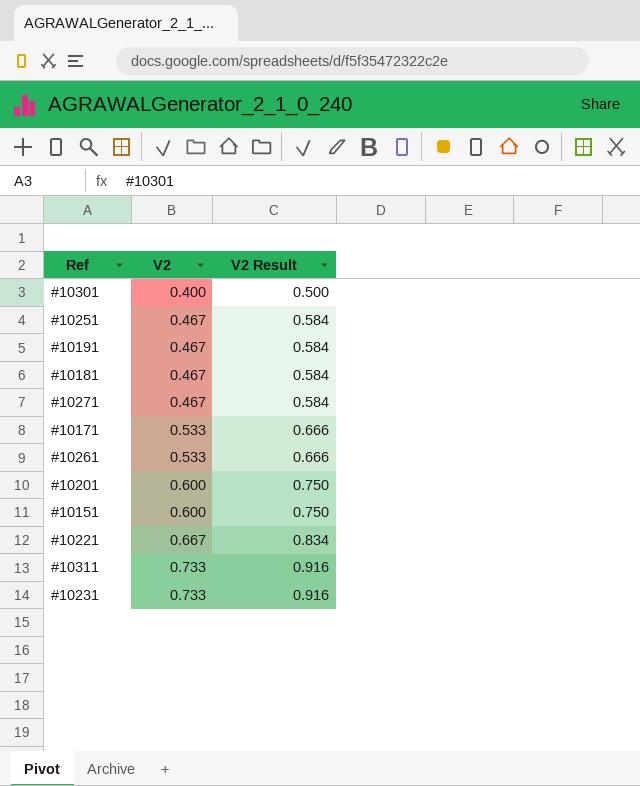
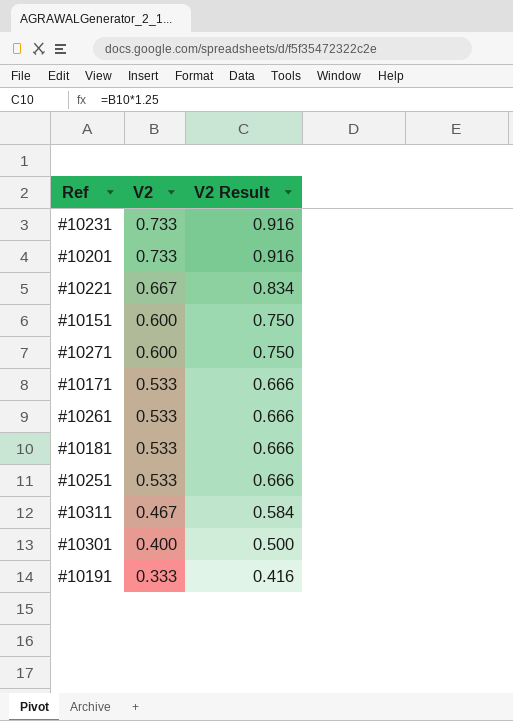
row order: V2 ascending -> V2 descending
#10201 | V2: 0.600 -> 0.733
#10201 | V2 Result: 0.750 -> 0.916
#10271 | V2: 0.467 -> 0.600
#10271 | V2 Result: 0.584 -> 0.750
#10181 | V2: 0.467 -> 0.533
#10181 | V2 Result: 0.584 -> 0.666
#10251 | V2: 0.467 -> 0.533
#10251 | V2 Result: 0.584 -> 0.666
#10311 | V2: 0.733 -> 0.467
#10311 | V2 Result: 0.916 -> 0.584
#10191 | V2: 0.467 -> 0.333
#10191 | V2 Result: 0.584 -> 0.416

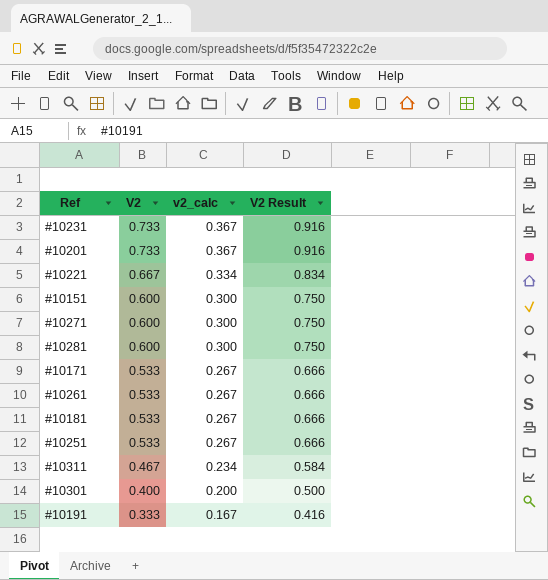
column v2_calc | formula: none -> [V2] * 0.5
row #10281: none -> 0.600 | 0.300 | 0.750

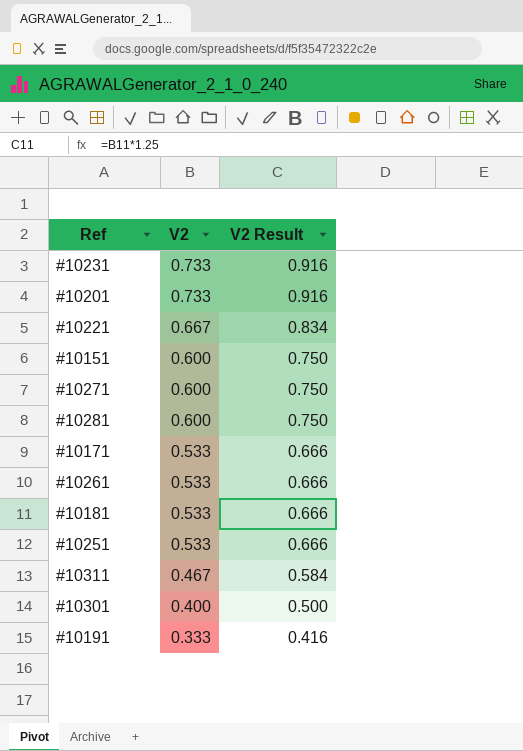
column v2_calc | formula: [V2] * 0.5 -> none

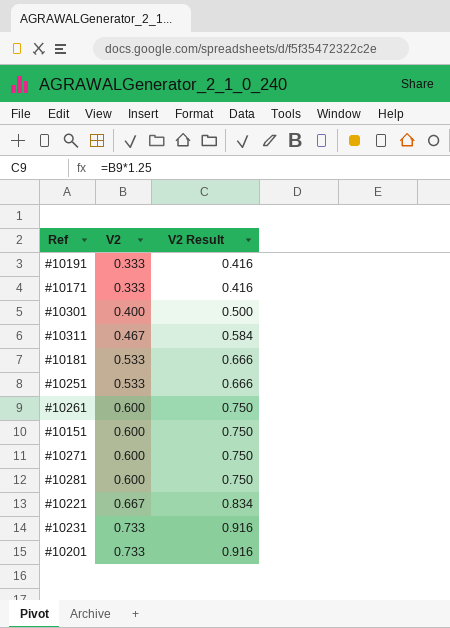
row order: V2 descending -> V2 ascending
#10171 | V2: 0.533 -> 0.333
#10171 | V2 Result: 0.666 -> 0.416
#10261 | V2: 0.533 -> 0.600
#10261 | V2 Result: 0.666 -> 0.750

